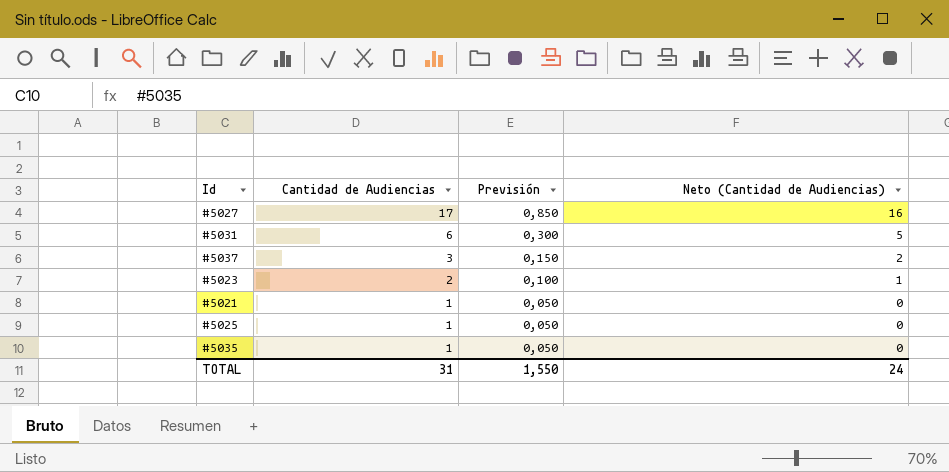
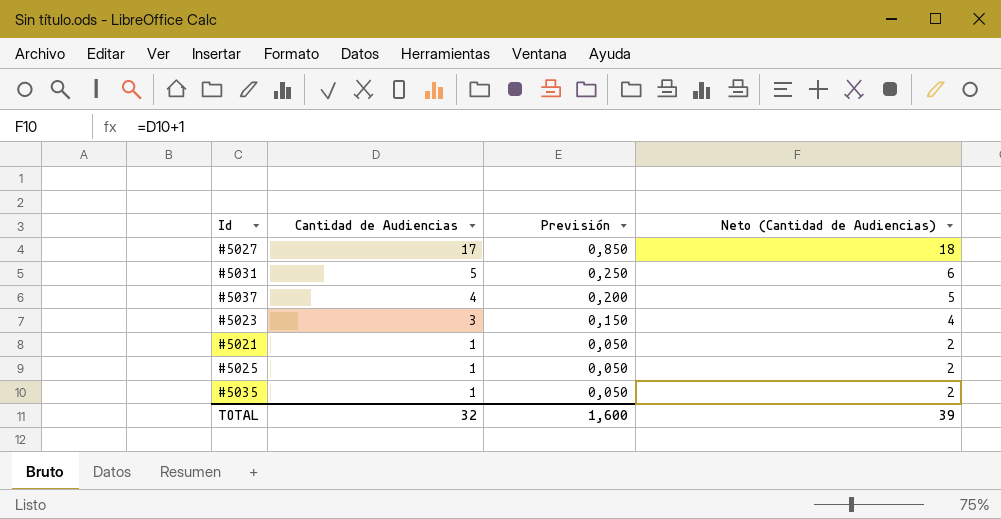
column Neto (Cantidad de Audiencias) | formula: [Cantidad de Audiencias] - 1 -> [Cantidad de Audiencias] + 1
#5031 | Cantidad de Audiencias: 6 -> 5
#5031 | Previsión: 0,300 -> 0,250
#5037 | Cantidad de Audiencias: 3 -> 4
#5037 | Previsión: 0,150 -> 0,200
#5023 | Cantidad de Audiencias: 2 -> 3
#5023 | Previsión: 0,100 -> 0,150
TOTAL | Cantidad de Audiencias: 31 -> 32
TOTAL | Previsión: 1,550 -> 1,600
TOTAL | Neto (Cantidad de Audiencias): 24 -> 39

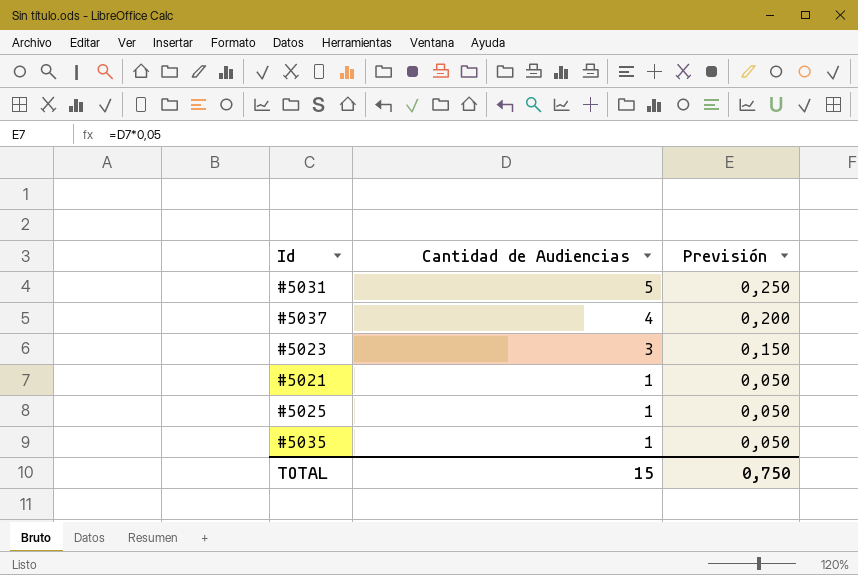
column Neto (Cantidad de Audiencias) | formula: [Cantidad de Audiencias] + 1 -> none
row #5027: 17 | 0,850 | 18 -> none
TOTAL | Cantidad de Audiencias: 32 -> 15
TOTAL | Previsión: 1,600 -> 0,750

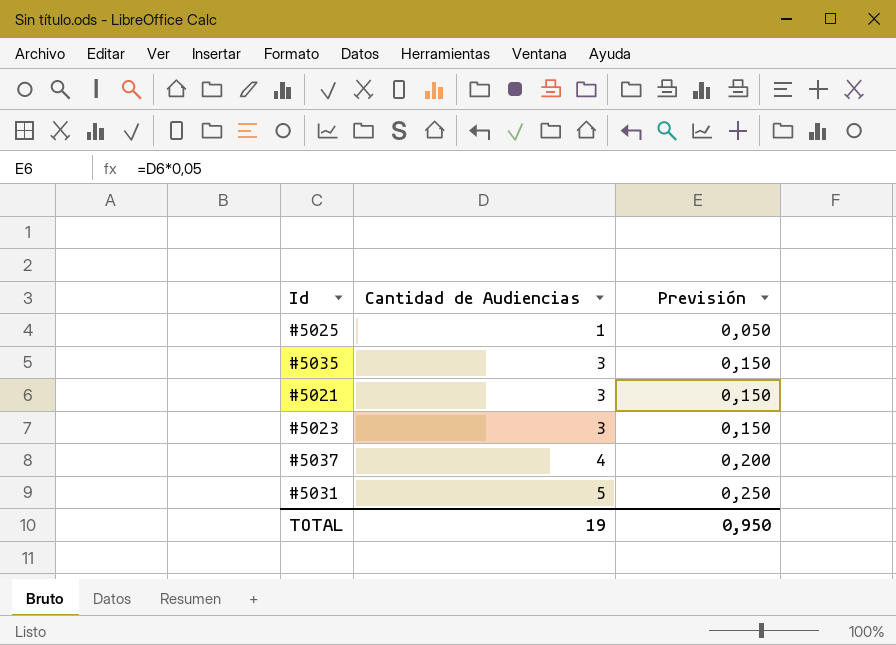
row order: Cantidad de Audiencias descending -> Cantidad de Audiencias ascending
#5035 | Cantidad de Audiencias: 1 -> 3
#5035 | Previsión: 0,050 -> 0,150
#5021 | Cantidad de Audiencias: 1 -> 3
#5021 | Previsión: 0,050 -> 0,150
TOTAL | Cantidad de Audiencias: 15 -> 19
TOTAL | Previsión: 0,750 -> 0,950

